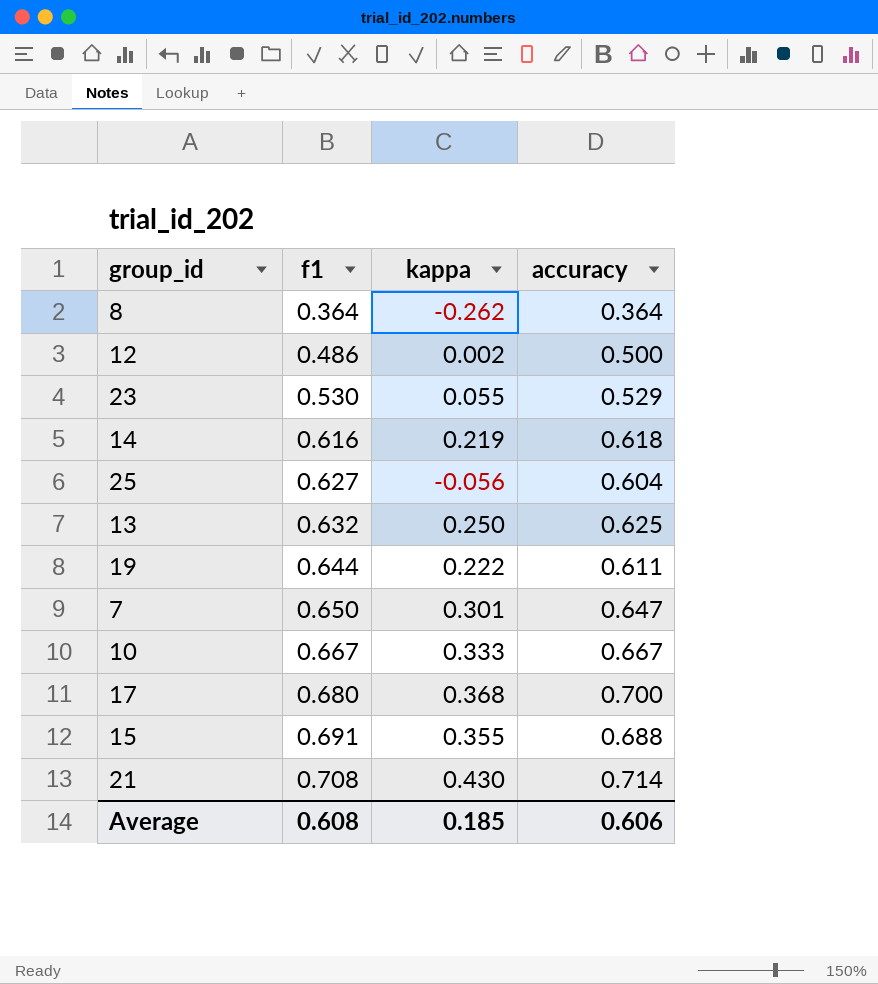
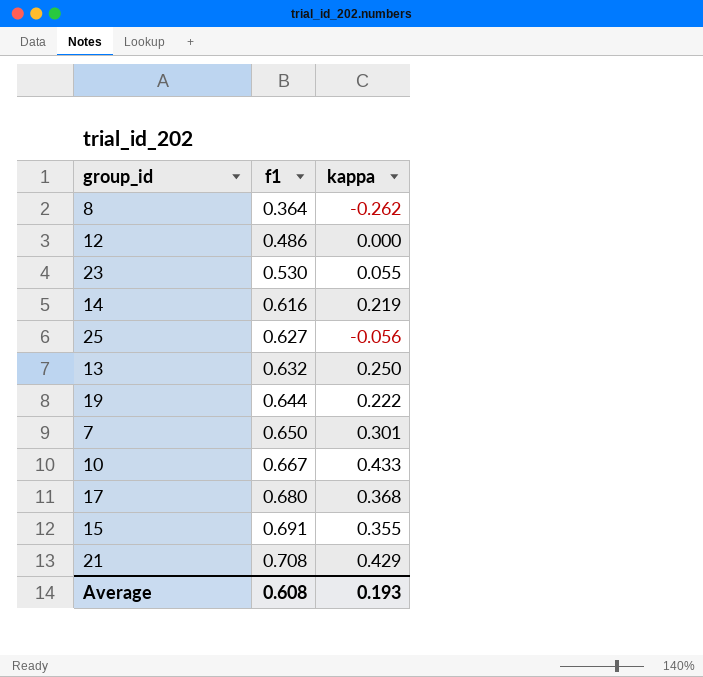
column accuracy | position: 4 -> none
12 | kappa: 0.002 -> 0.000
10 | kappa: 0.333 -> 0.433
21 | kappa: 0.430 -> 0.429
Average | kappa: 0.185 -> 0.193

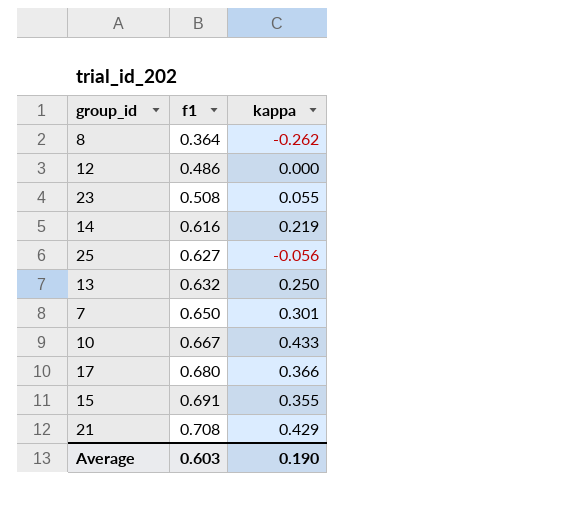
row 19: 0.644 | 0.222 -> none
23 | f1: 0.530 -> 0.508
17 | kappa: 0.368 -> 0.366
Average | f1: 0.608 -> 0.603
Average | kappa: 0.193 -> 0.190

